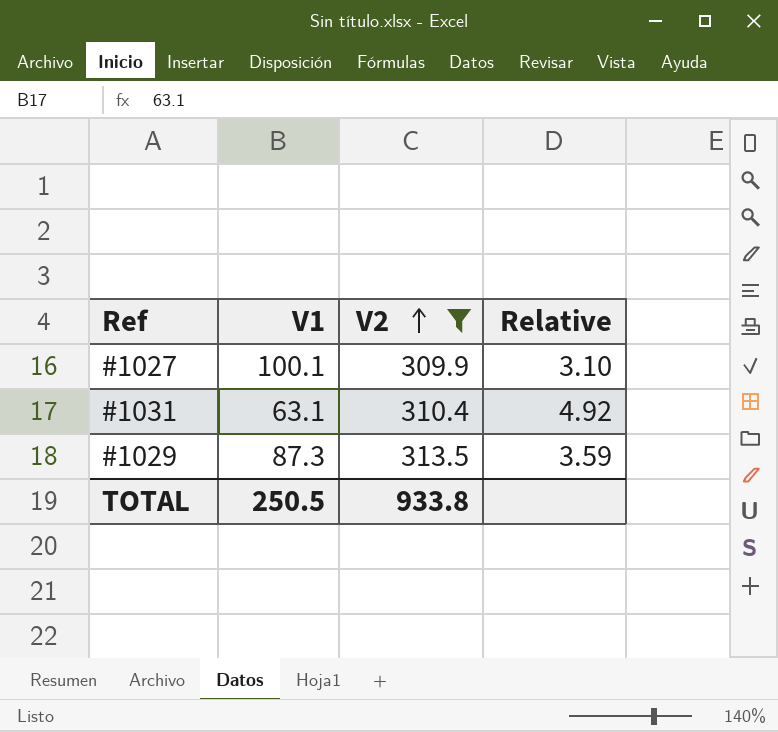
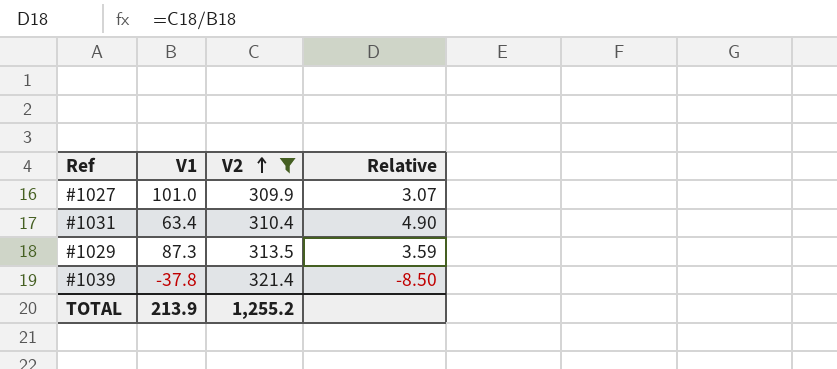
#1027 | V1: 100.1 -> 101.0
#1027 | Relative: 3.10 -> 3.07
#1031 | V1: 63.1 -> 63.4
#1031 | Relative: 4.92 -> 4.90
row #1039: none -> -37.8 | 321.4 | -8.50
TOTAL | V1: 250.5 -> 213.9
TOTAL | V2: 933.8 -> 1,255.2

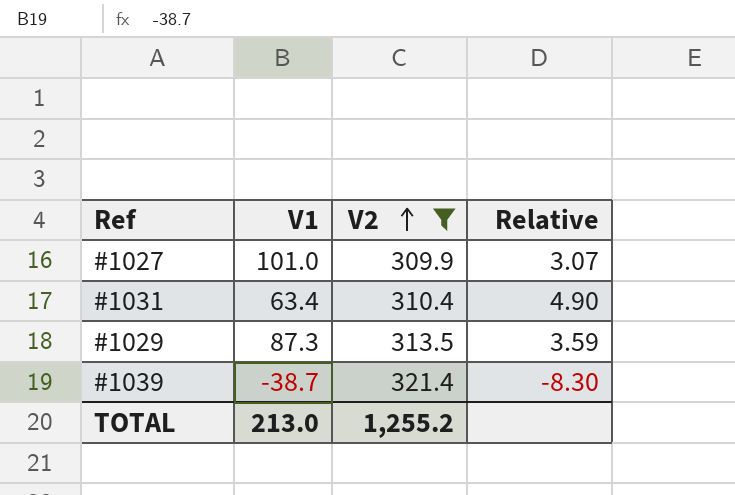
#1039 | V1: -37.8 -> -38.7
#1039 | Relative: -8.50 -> -8.30
TOTAL | V1: 213.9 -> 213.0

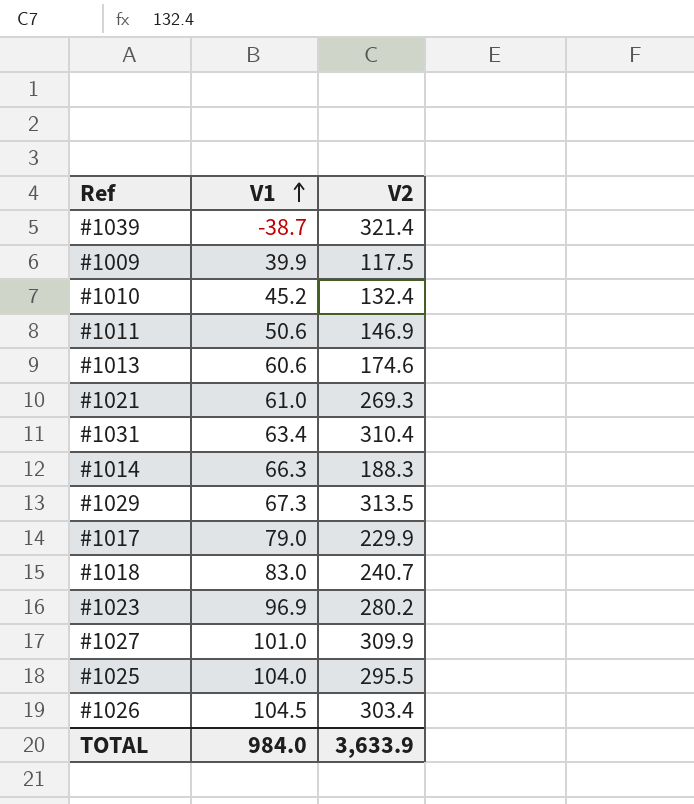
filter: V2 >= 309.9 -> none
row order: V2 ascending -> V1 ascending
column Relative | formula: [V2] / [V1] -> none
#1029 | V1: 87.3 -> 67.3
TOTAL | V1: 213.0 -> 984.0
TOTAL | V2: 1,255.2 -> 3,633.9

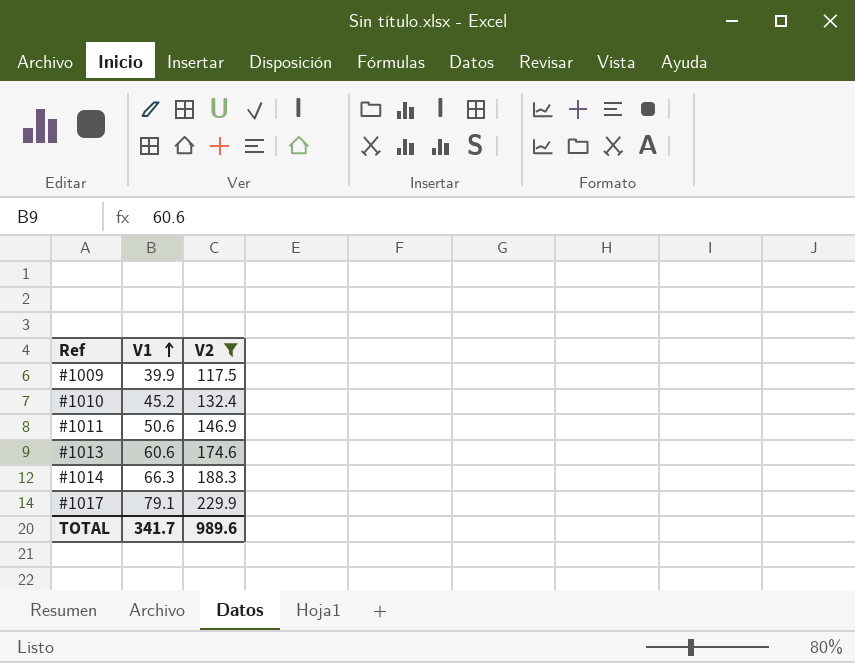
filter: none -> V2 <= 229.9
#1017 | V1: 79.0 -> 79.1
TOTAL | V1: 984.0 -> 341.7
TOTAL | V2: 3,633.9 -> 989.6

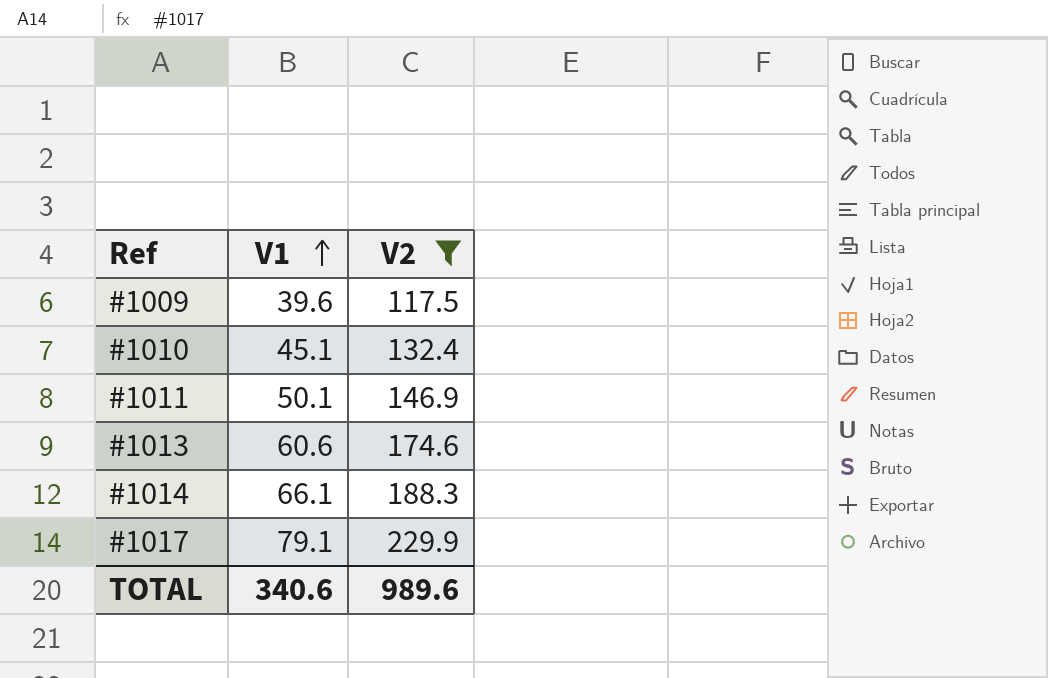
#1009 | V1: 39.9 -> 39.6
#1010 | V1: 45.2 -> 45.1
#1011 | V1: 50.6 -> 50.1
#1014 | V1: 66.3 -> 66.1
TOTAL | V1: 341.7 -> 340.6

